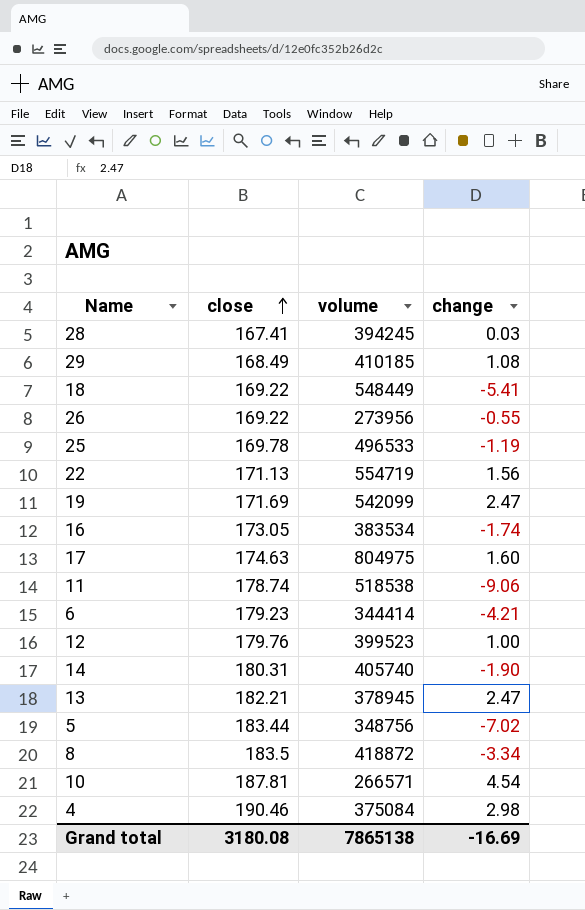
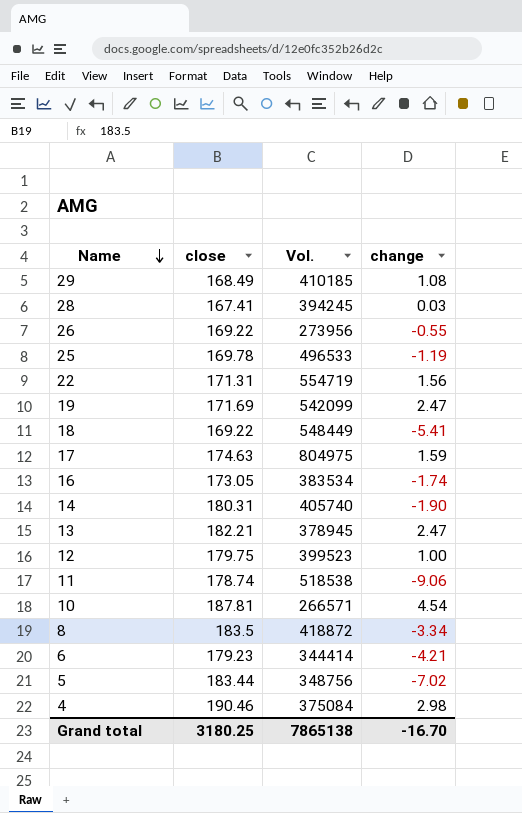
row order: close ascending -> Name descending
column name: volume -> Vol.
22 | close: 171.13 -> 171.31
17 | change: 1.60 -> 1.59
12 | close: 179.76 -> 179.75
Grand total | close: 3180.08 -> 3180.25
Grand total | change: -16.69 -> -16.70

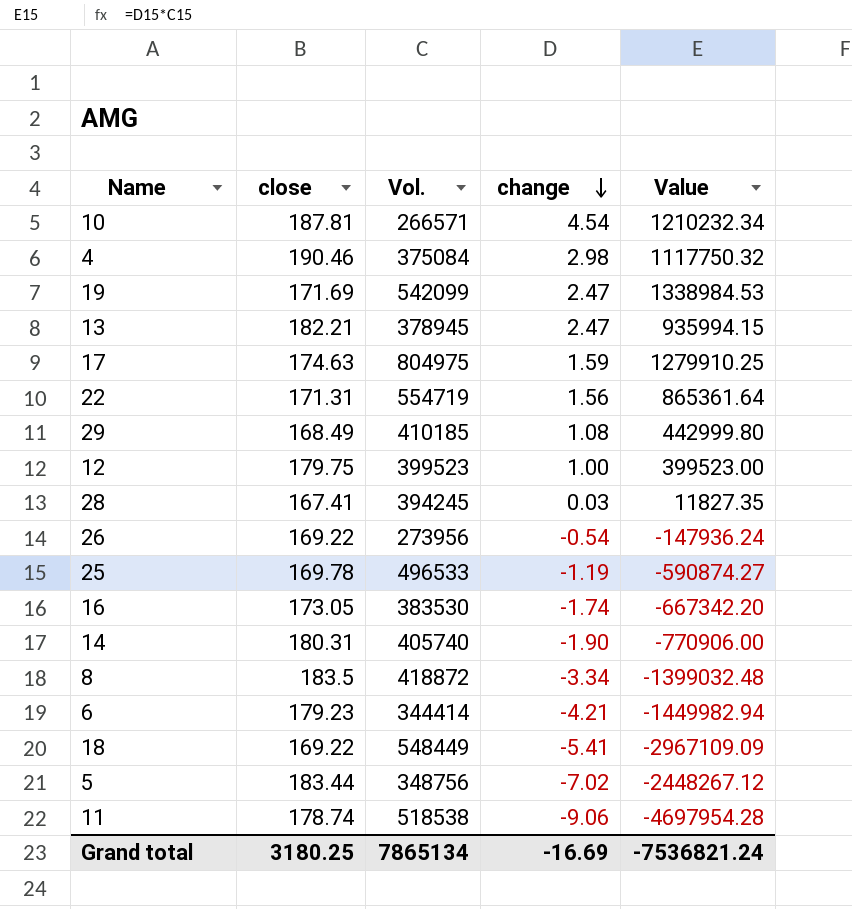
row order: Name descending -> change descending
column Value | formula: none -> [Vol.] * [change]
26 | change: -0.55 -> -0.54
16 | Vol.: 383534 -> 383530
Grand total | Vol.: 7865138 -> 7865134
Grand total | change: -16.70 -> -16.69

